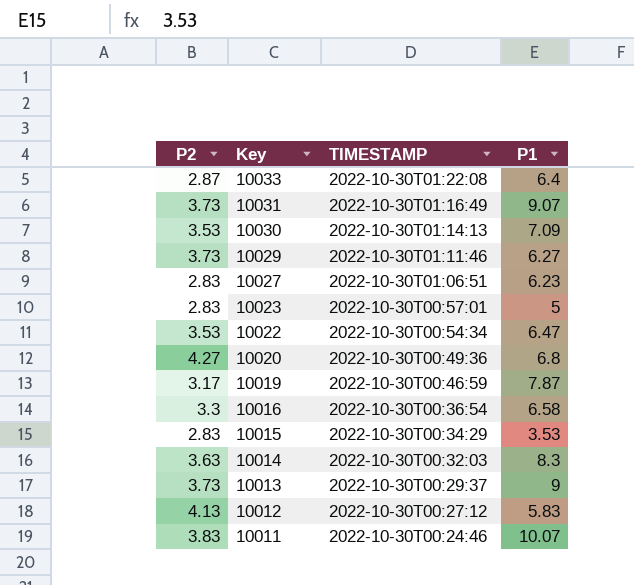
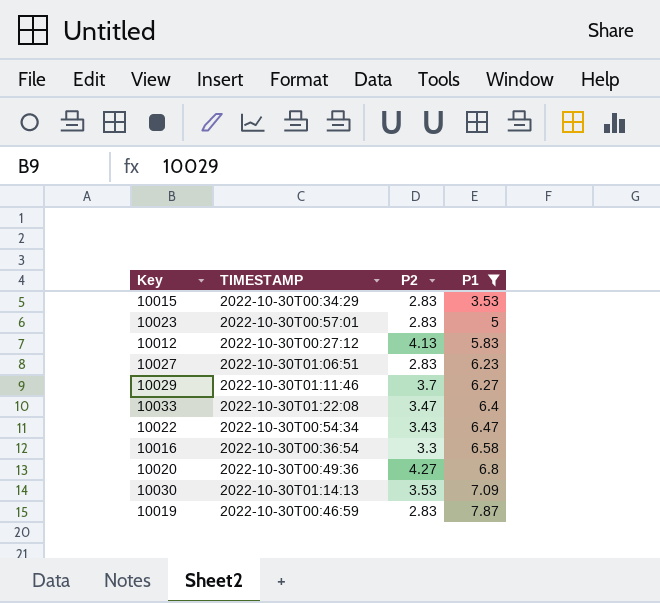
filter: none -> P1 <= 7.87
row order: Key descending -> P1 ascending
column P2 | position: 1 -> 3
10029 | P2: 3.73 -> 3.7
10033 | P2: 2.87 -> 3.47
10022 | P2: 3.53 -> 3.43
10019 | P2: 3.17 -> 2.83

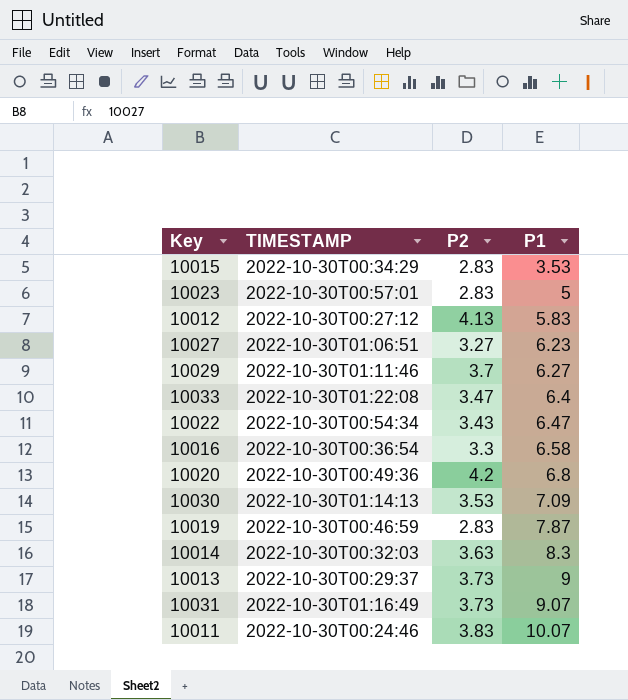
filter: P1 <= 7.87 -> none
10027 | P2: 2.83 -> 3.27
10020 | P2: 4.27 -> 4.2

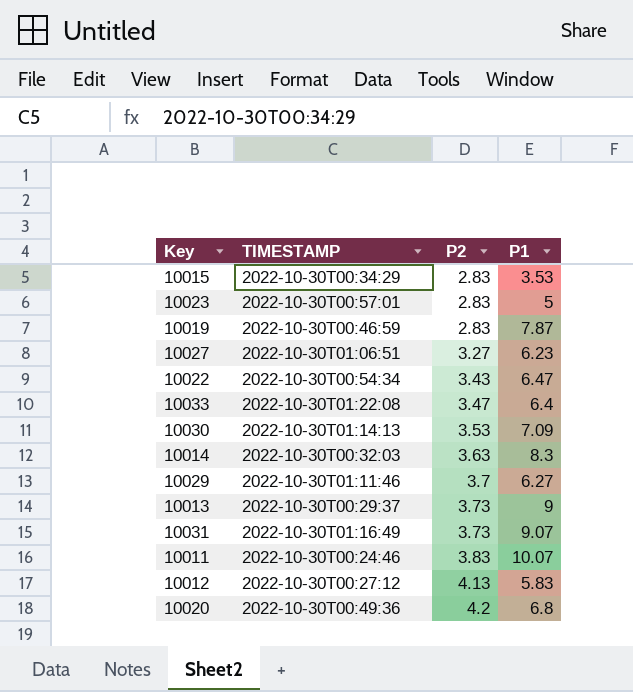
row order: P1 ascending -> P2 ascending
row 10016: 2022-10-30T00:36:54 | 3.3 | 6.58 -> none

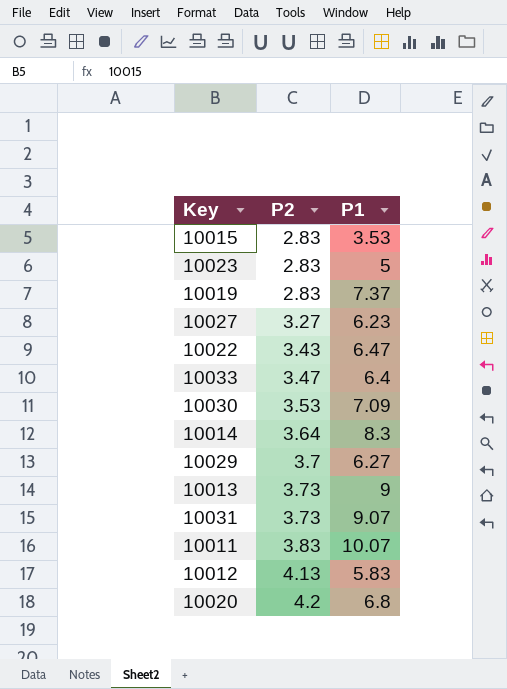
column TIMESTAMP | position: 2 -> none
10019 | P1: 7.87 -> 7.37
10014 | P2: 3.63 -> 3.64

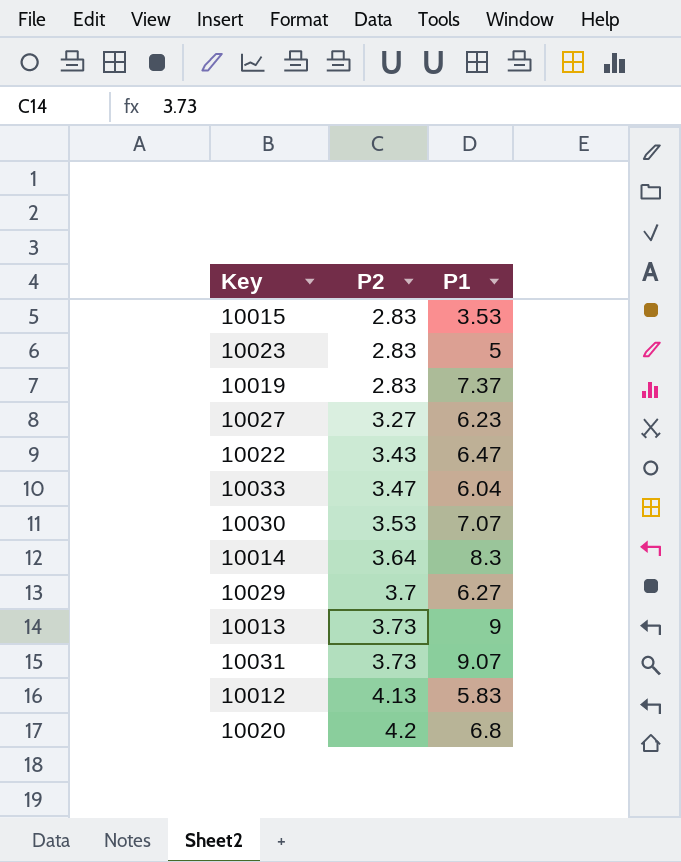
row 10011: 3.83 | 10.07 -> none
10033 | P1: 6.4 -> 6.04
10030 | P1: 7.09 -> 7.07

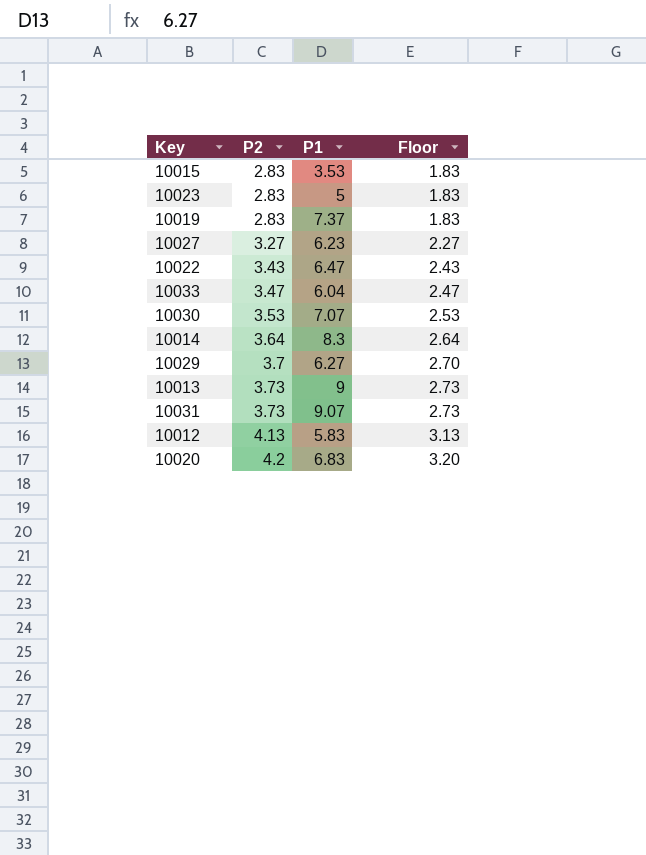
column Floor | formula: none -> [P2] - 1
10020 | P1: 6.8 -> 6.83

